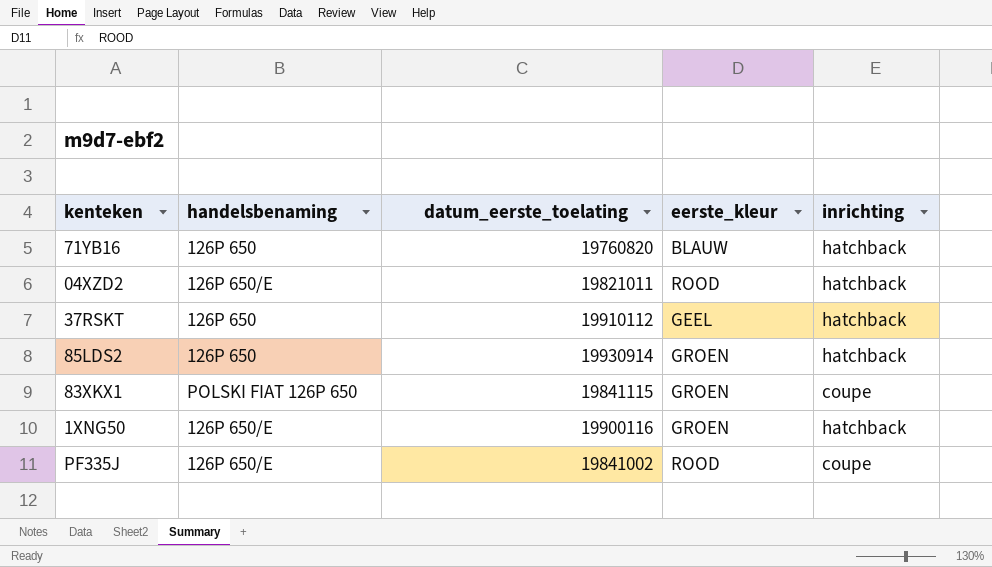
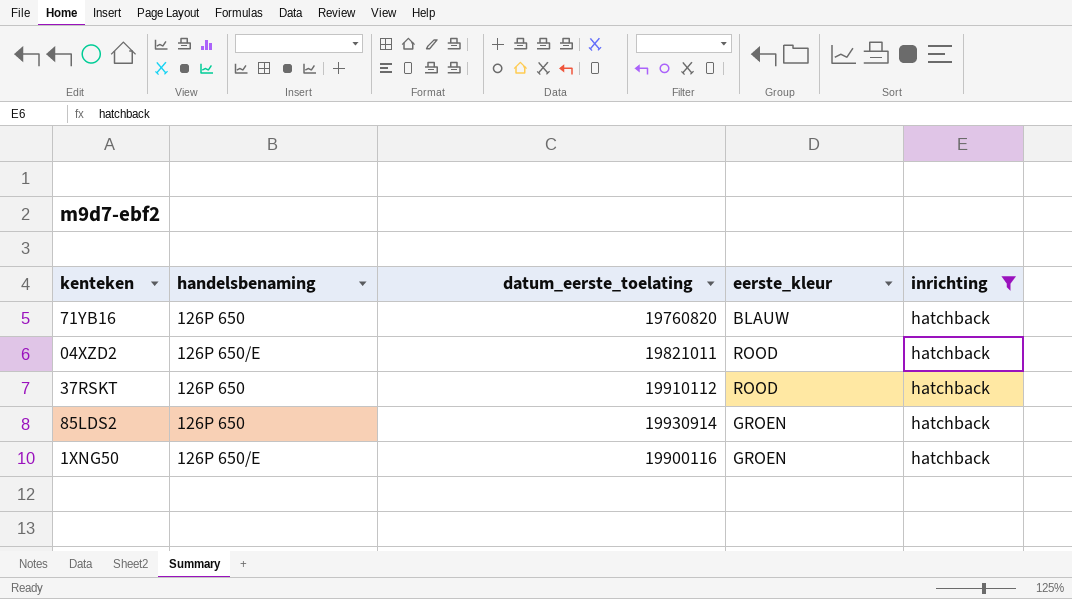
filter: none -> inrichting = hatchback
37RSKT | eerste_kleur: GEEL -> ROOD

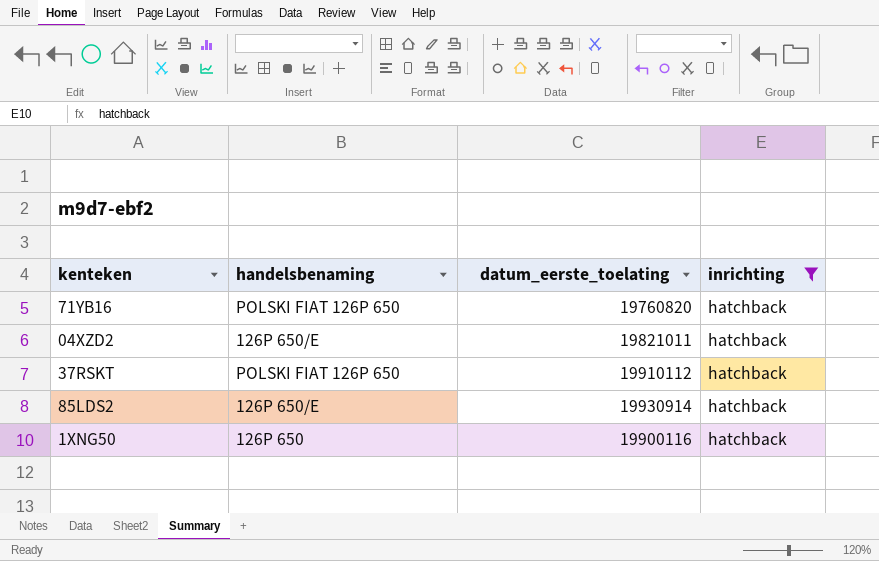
column eerste_kleur | position: 4 -> none
71YB16 | handelsbenaming: 126P 650 -> POLSKI FIAT 126P 650
37RSKT | handelsbenaming: 126P 650 -> POLSKI FIAT 126P 650
85LDS2 | handelsbenaming: 126P 650 -> 126P 650/E
1XNG50 | handelsbenaming: 126P 650/E -> 126P 650

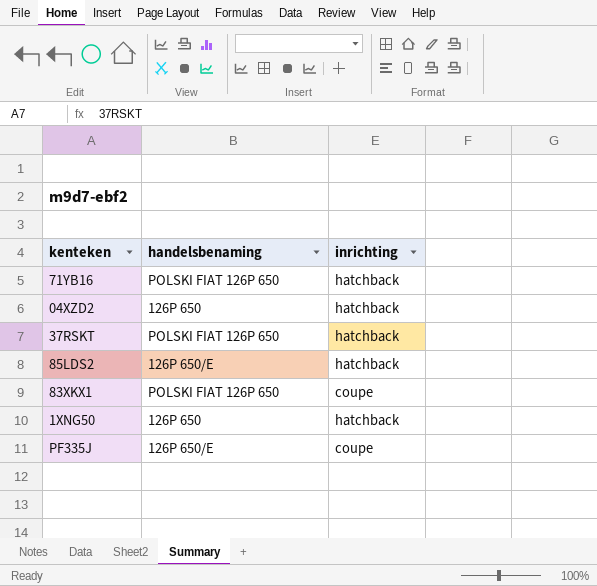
filter: inrichting = hatchback -> none
column datum_eerste_toelating | position: 3 -> none
04XZD2 | handelsbenaming: 126P 650/E -> 126P 650

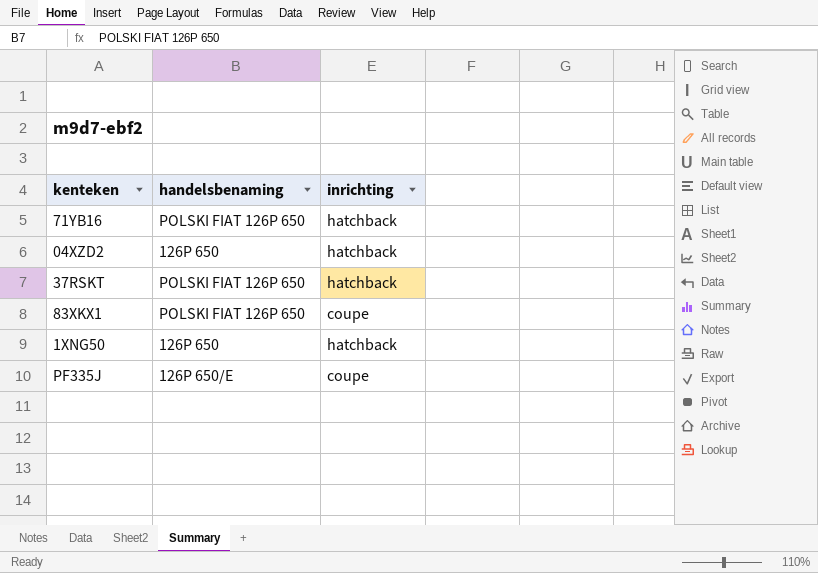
row 85LDS2: 126P 650/E | hatchback -> none

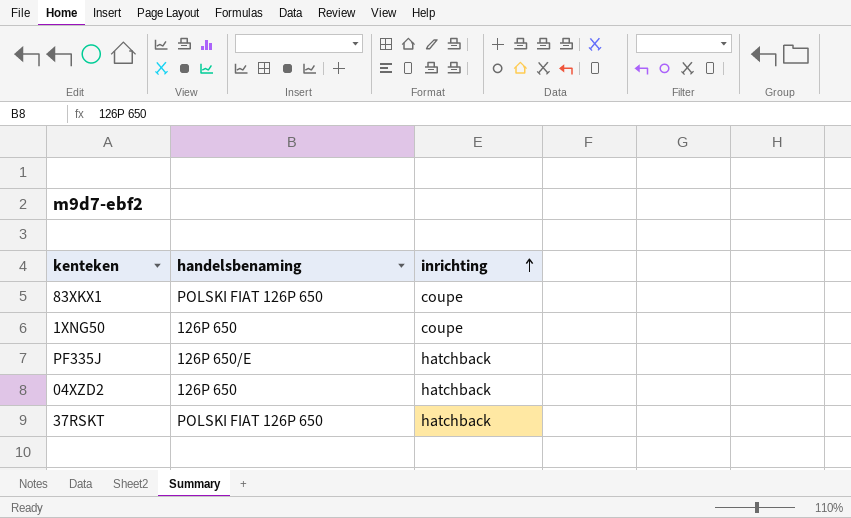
row order: none -> inrichting ascending
row 71YB16: POLSKI FIAT 126P 650 | hatchback -> none
1XNG50 | inrichting: hatchback -> coupe
PF335J | inrichting: coupe -> hatchback

